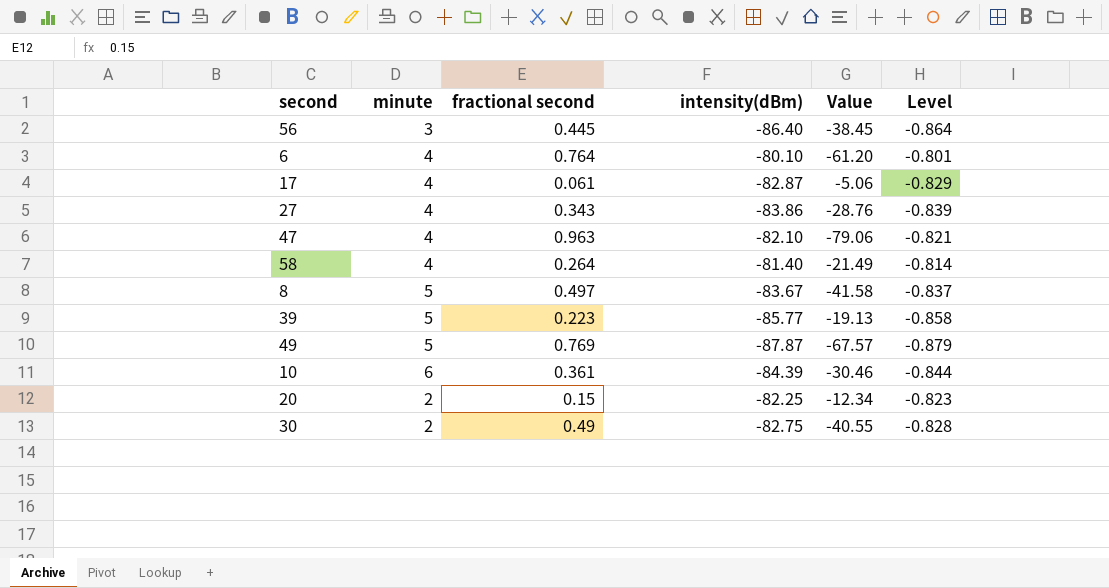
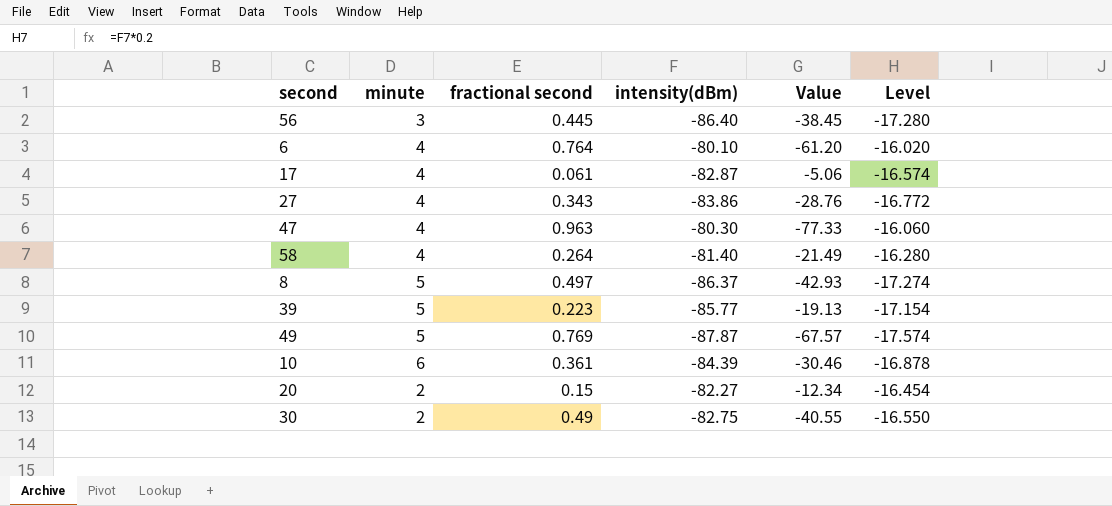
column Level | formula: [intensity(dBm)] * 0.01 -> [intensity(dBm)] * 0.2
47 | intensity(dBm): -82.10 -> -80.30
47 | Value: -79.06 -> -77.33
8 | intensity(dBm): -83.67 -> -86.37
8 | Value: -41.58 -> -42.93
20 | intensity(dBm): -82.25 -> -82.27

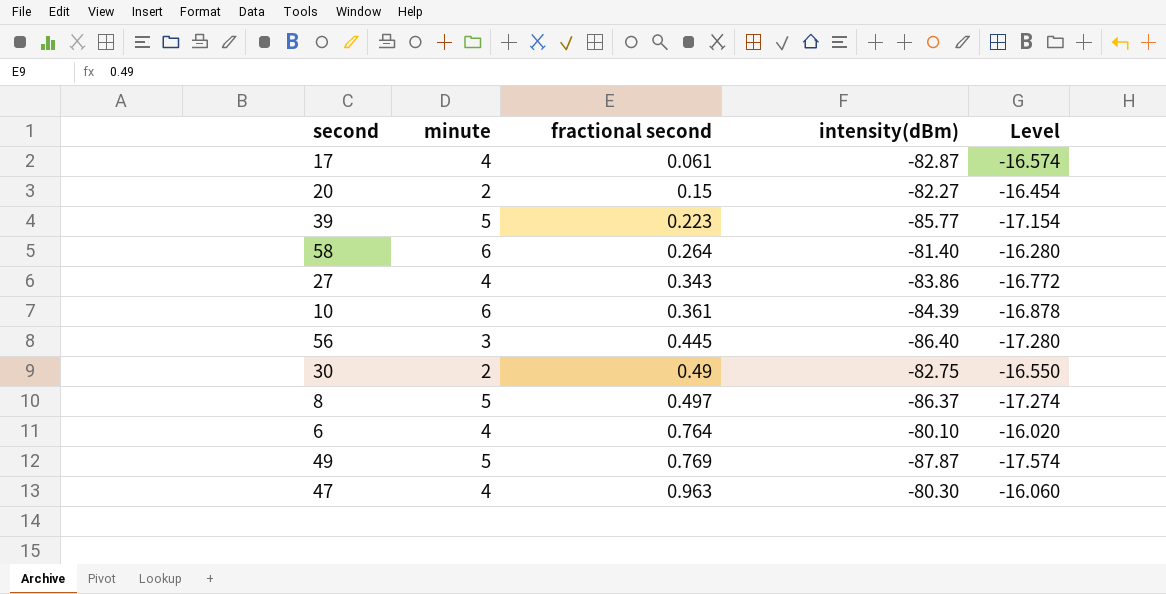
row order: none -> fractional second ascending
column Value | formula: [fractional second] * [intensity(dBm)] -> none
58 | minute: 4 -> 6

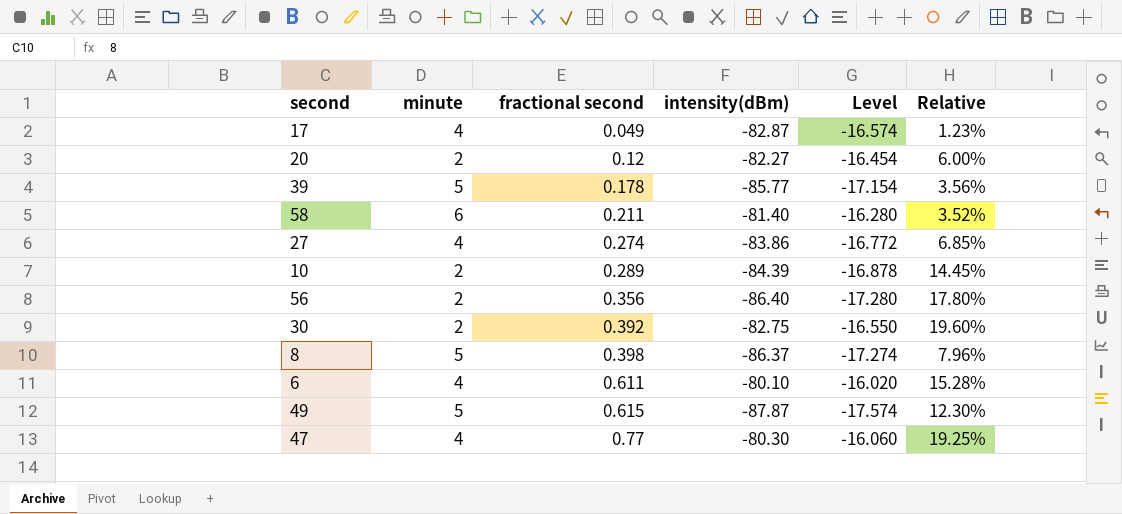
column Relative | formula: none -> [fractional second] / [minute]
17 | fractional second: 0.061 -> 0.049
20 | fractional second: 0.15 -> 0.12
39 | fractional second: 0.223 -> 0.178
58 | fractional second: 0.264 -> 0.211
27 | fractional second: 0.343 -> 0.274
10 | minute: 6 -> 2
10 | fractional second: 0.361 -> 0.289
56 | minute: 3 -> 2
56 | fractional second: 0.445 -> 0.356
30 | fractional second: 0.49 -> 0.392
8 | fractional second: 0.497 -> 0.398
6 | fractional second: 0.764 -> 0.611
49 | fractional second: 0.769 -> 0.615
47 | fractional second: 0.963 -> 0.77

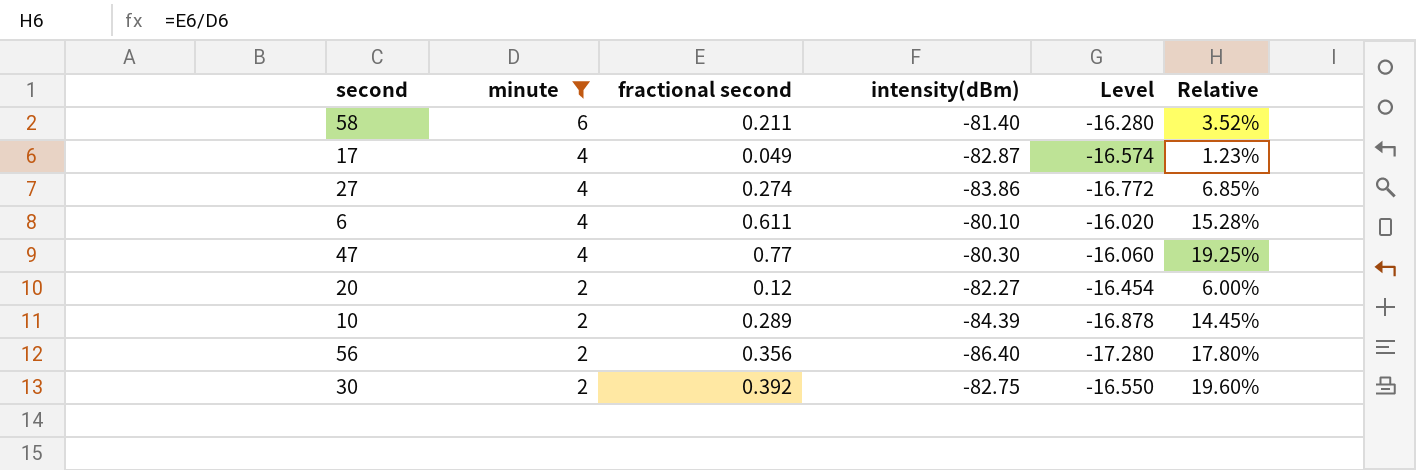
filter: none -> minute != 5
row order: fractional second ascending -> minute descending

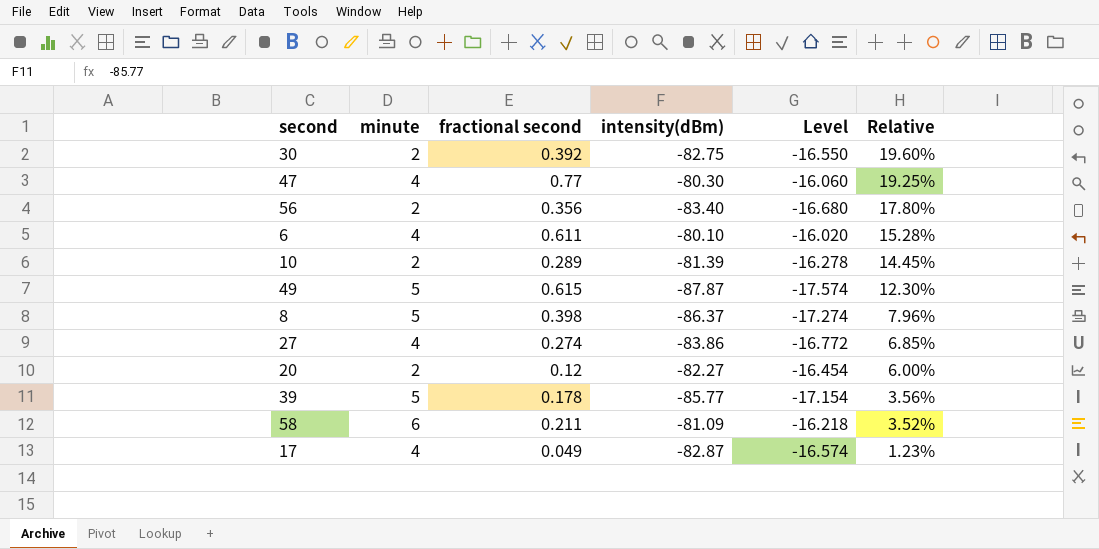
filter: minute != 5 -> none
row order: minute descending -> Relative descending
56 | intensity(dBm): -86.40 -> -83.40
56 | Level: -17.280 -> -16.680
10 | intensity(dBm): -84.39 -> -81.39
10 | Level: -16.878 -> -16.278
58 | intensity(dBm): -81.40 -> -81.09
58 | Level: -16.280 -> -16.218

